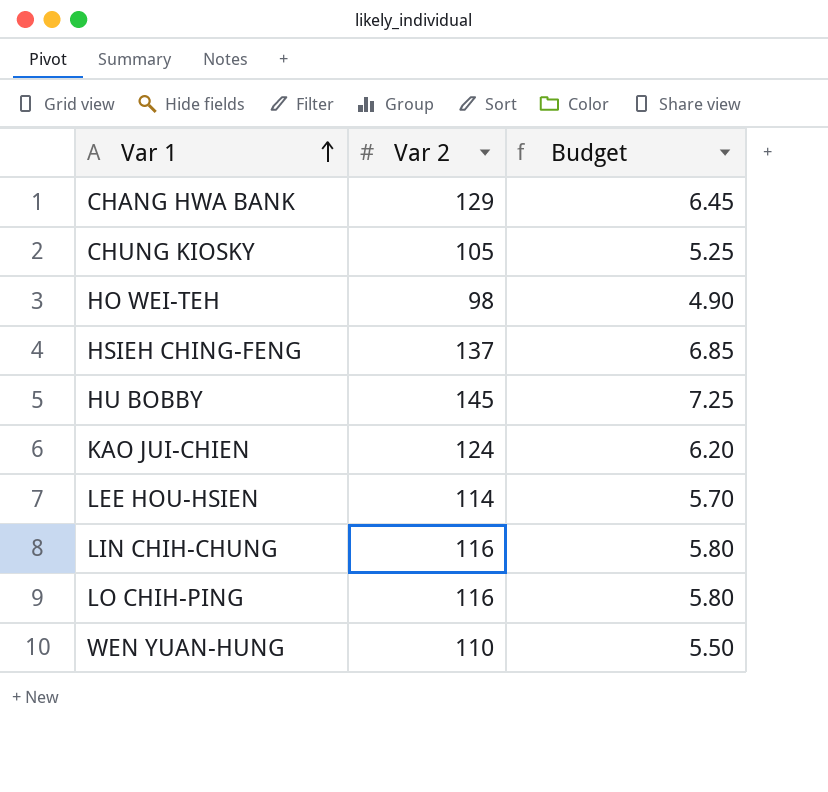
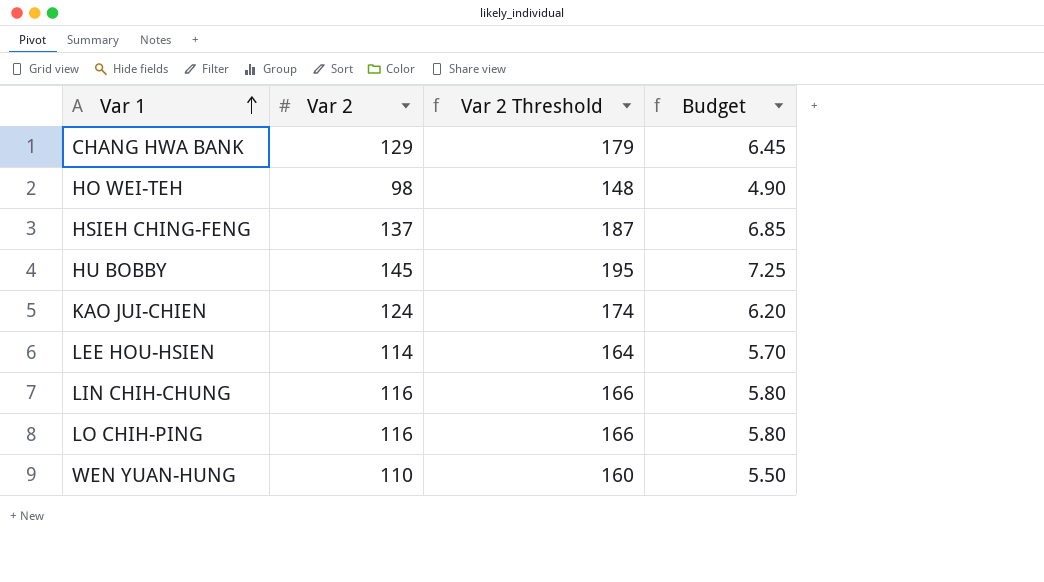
column Var 2 Threshold | formula: none -> [Var 2] + 50
row CHUNG KIOSKY: 105 | 5.25 -> none

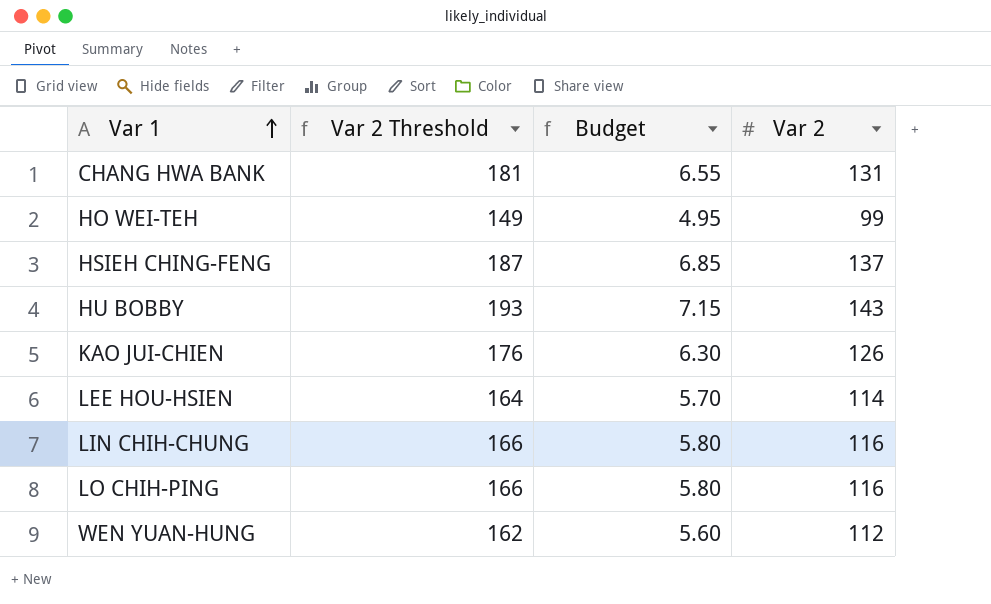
column Var 2 | position: 2 -> 4
CHANG HWA BANK | Var 2 Threshold: 179 -> 181
CHANG HWA BANK | Budget: 6.45 -> 6.55
CHANG HWA BANK | Var 2: 129 -> 131
HO WEI-TEH | Var 2 Threshold: 148 -> 149
HO WEI-TEH | Budget: 4.90 -> 4.95
HO WEI-TEH | Var 2: 98 -> 99
HU BOBBY | Var 2 Threshold: 195 -> 193
HU BOBBY | Budget: 7.25 -> 7.15
HU BOBBY | Var 2: 145 -> 143
KAO JUI-CHIEN | Var 2 Threshold: 174 -> 176
KAO JUI-CHIEN | Budget: 6.20 -> 6.30
KAO JUI-CHIEN | Var 2: 124 -> 126
WEN YUAN-HUNG | Var 2 Threshold: 160 -> 162
WEN YUAN-HUNG | Budget: 5.50 -> 5.60
WEN YUAN-HUNG | Var 2: 110 -> 112

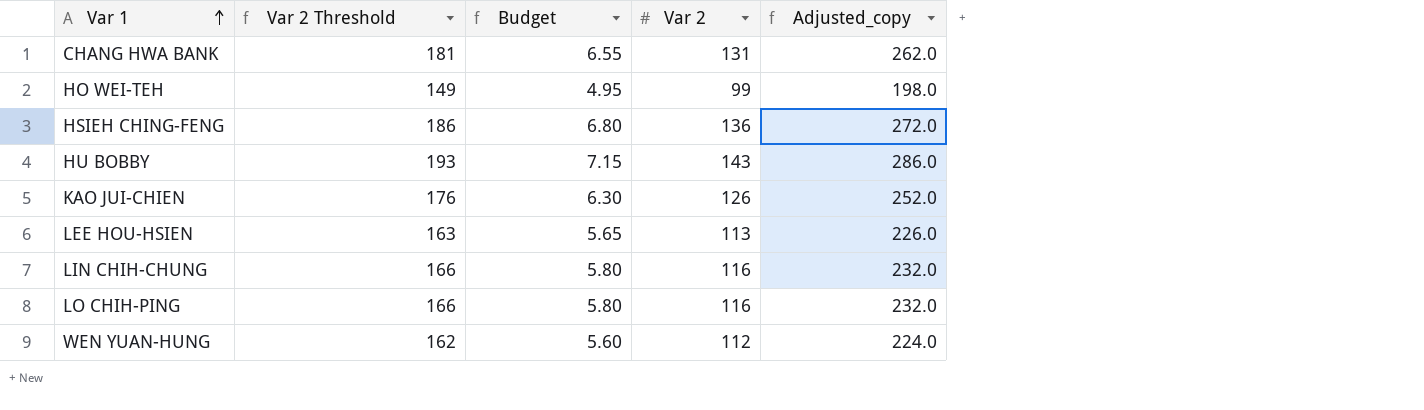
column Adjusted_copy | formula: none -> [Var 2] * 2
HSIEH CHING-FENG | Var 2 Threshold: 187 -> 186
HSIEH CHING-FENG | Budget: 6.85 -> 6.80
HSIEH CHING-FENG | Var 2: 137 -> 136
LEE HOU-HSIEN | Var 2 Threshold: 164 -> 163
LEE HOU-HSIEN | Budget: 5.70 -> 5.65
LEE HOU-HSIEN | Var 2: 114 -> 113

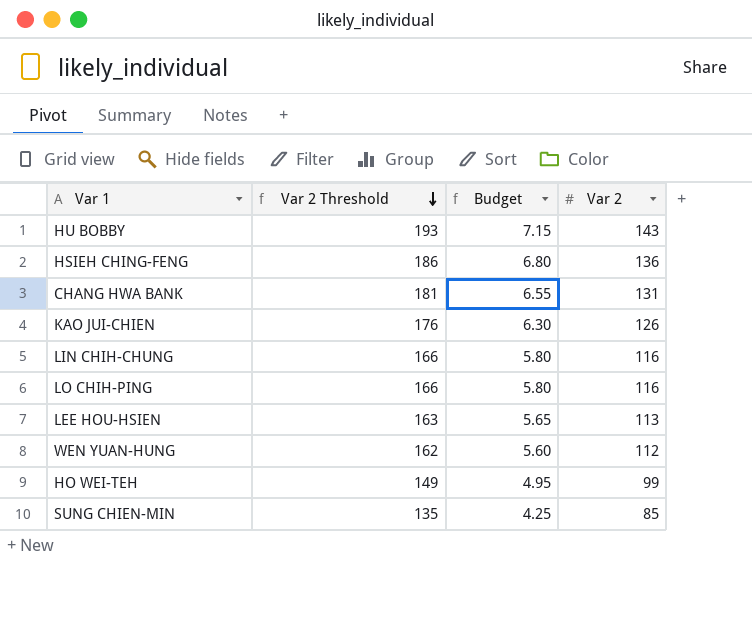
row order: Var 1 ascending -> Var 2 Threshold descending
column Adjusted_copy | formula: [Var 2] * 2 -> none
row SUNG CHIEN-MIN: none -> 135 | 4.25 | 85

